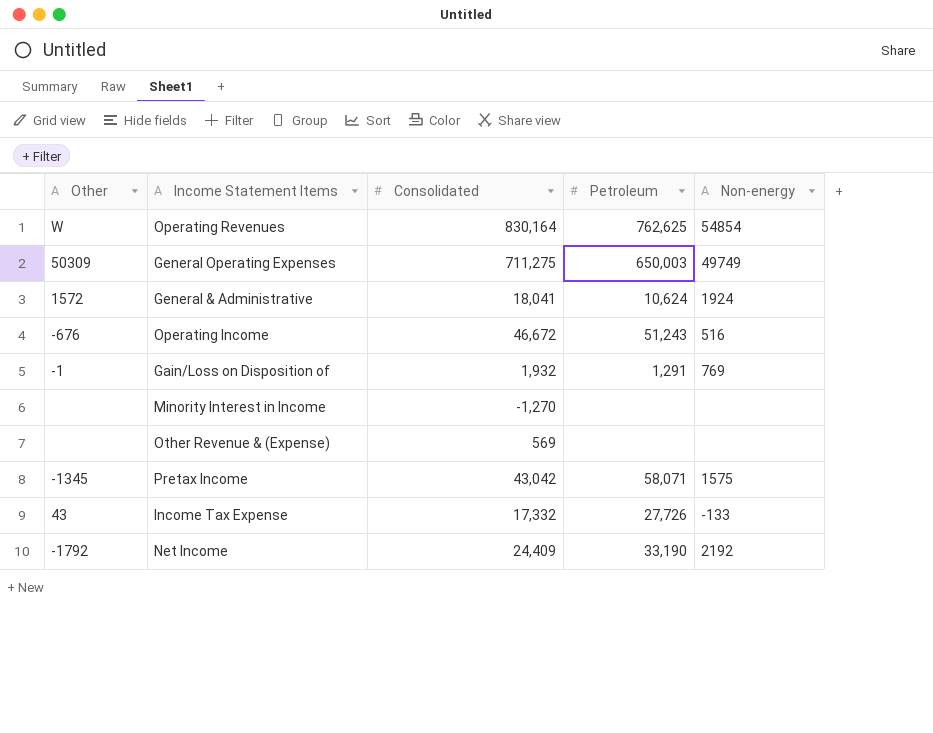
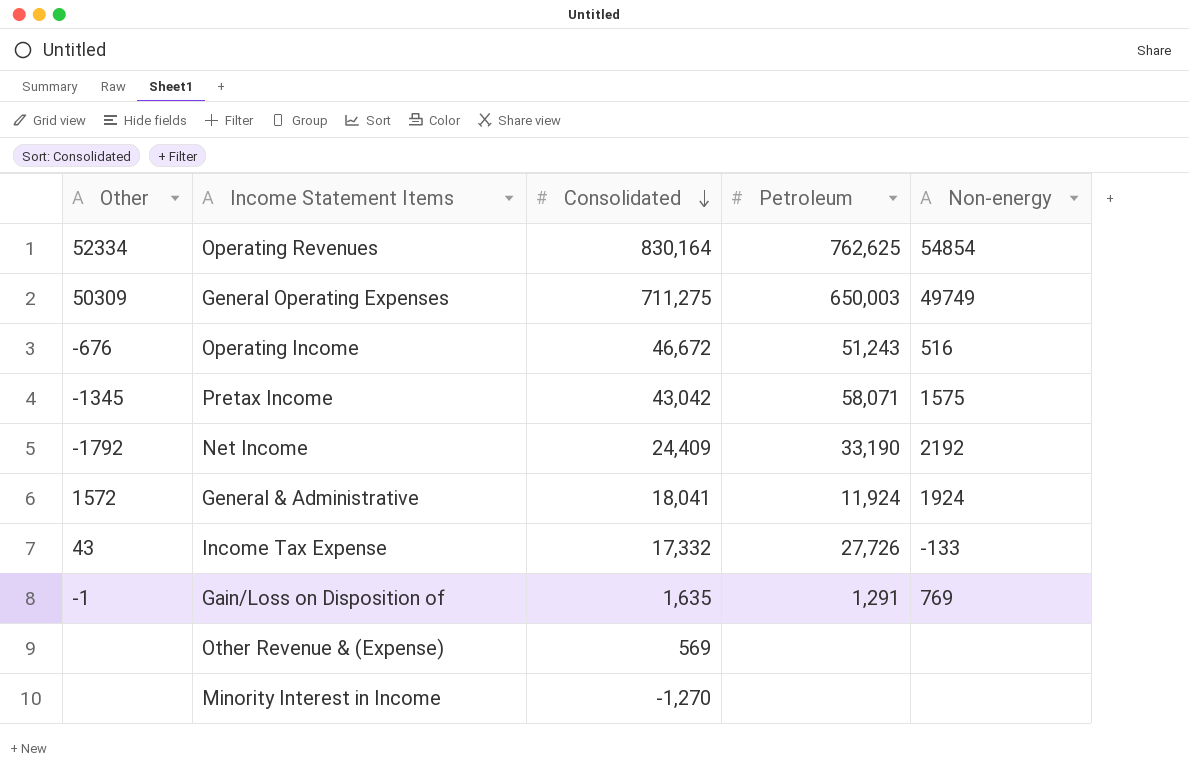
row order: none -> Consolidated descending
Operating Revenues | Other: W -> 52334
General & Administrative | Petroleum: 10,624 -> 11,924
Gain/Loss on Disposition of | Consolidated: 1,932 -> 1,635

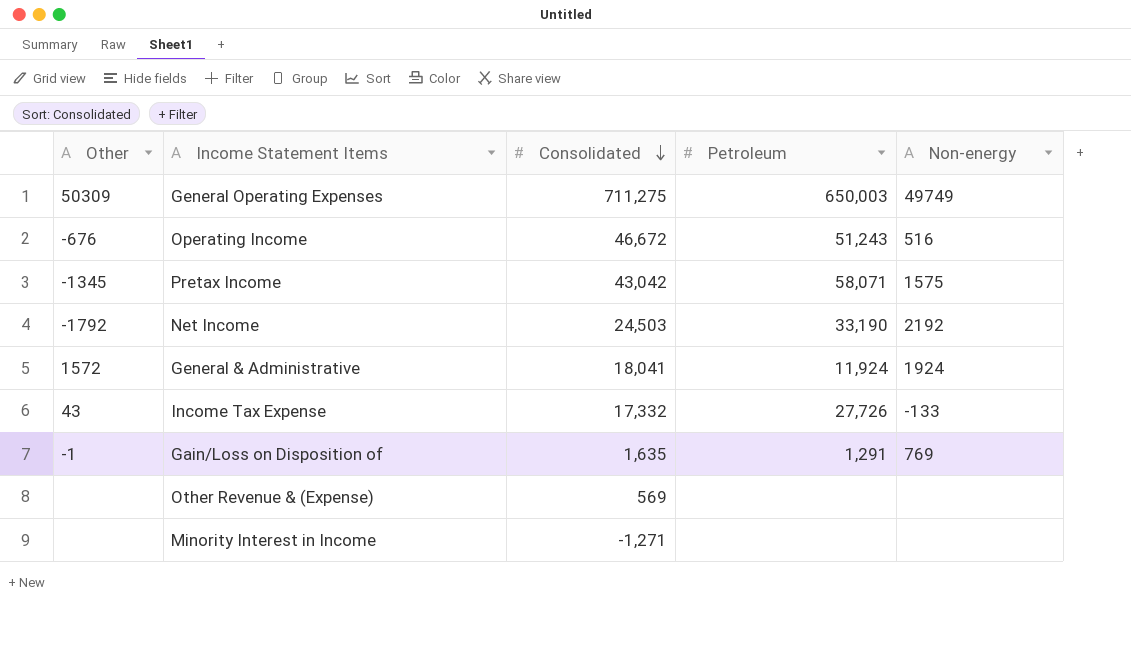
row Operating Revenues: 52334 | 830,164 | 762,625 | 54854 -> none
Net Income | Consolidated: 24,409 -> 24,503
Minority Interest in Income | Consolidated: -1,270 -> -1,271

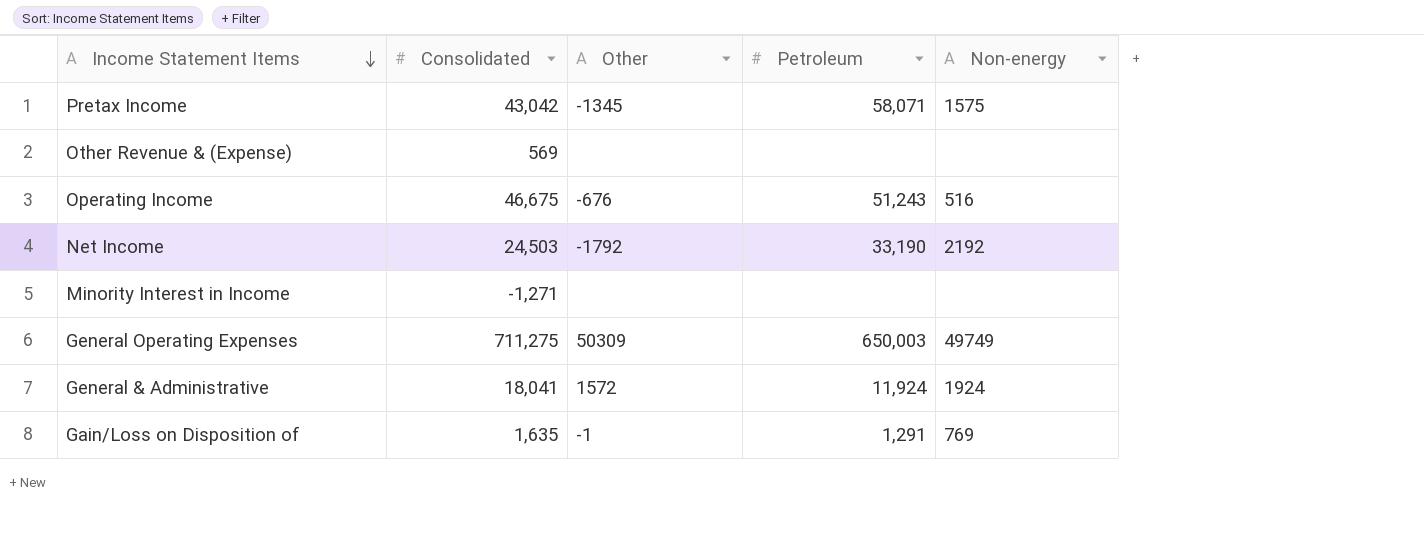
row order: Consolidated descending -> Income Statement Items descending
column Other | position: 1 -> 3
row Income Tax Expense: 43 | 17,332 | 27,726 | -133 -> none
Operating Income | Consolidated: 46,672 -> 46,675

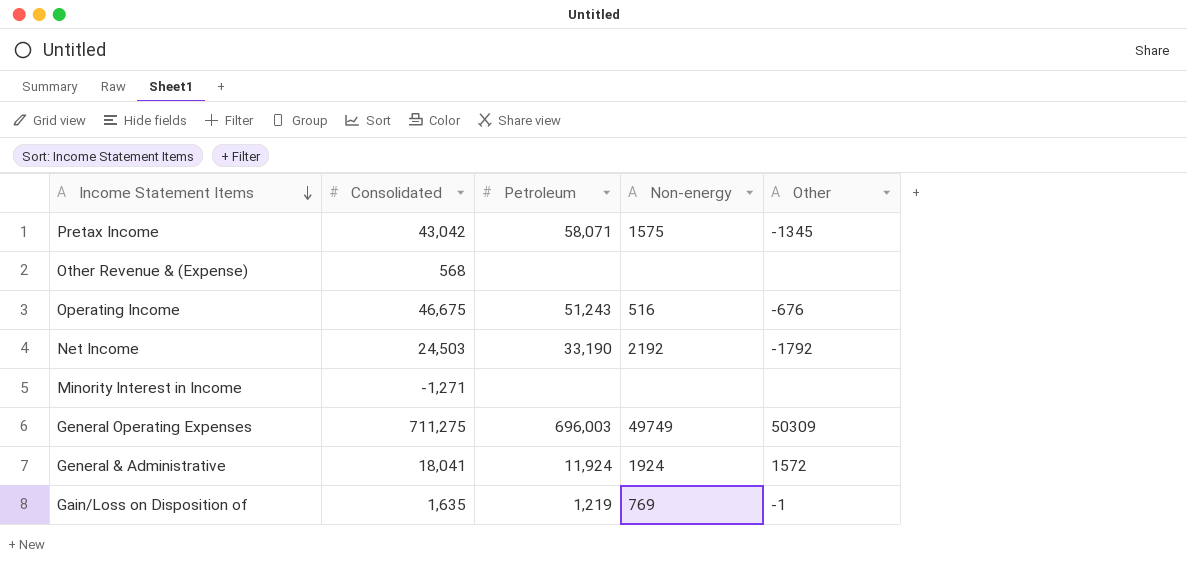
column Other | position: 3 -> 5
Other Revenue & (Expense) | Consolidated: 569 -> 568
General Operating Expenses | Petroleum: 650,003 -> 696,003
Gain/Loss on Disposition of | Petroleum: 1,291 -> 1,219

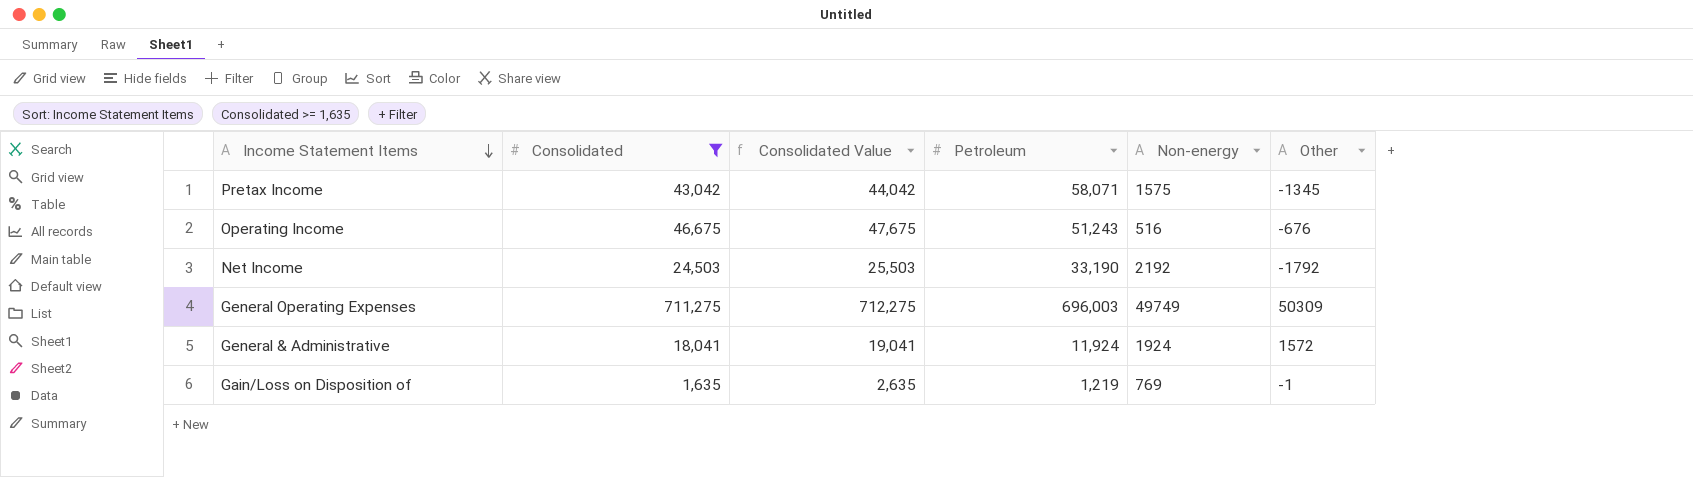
filter: none -> Consolidated >= 1,635
column Consolidated Value | formula: none -> [Consolidated] + 1000

